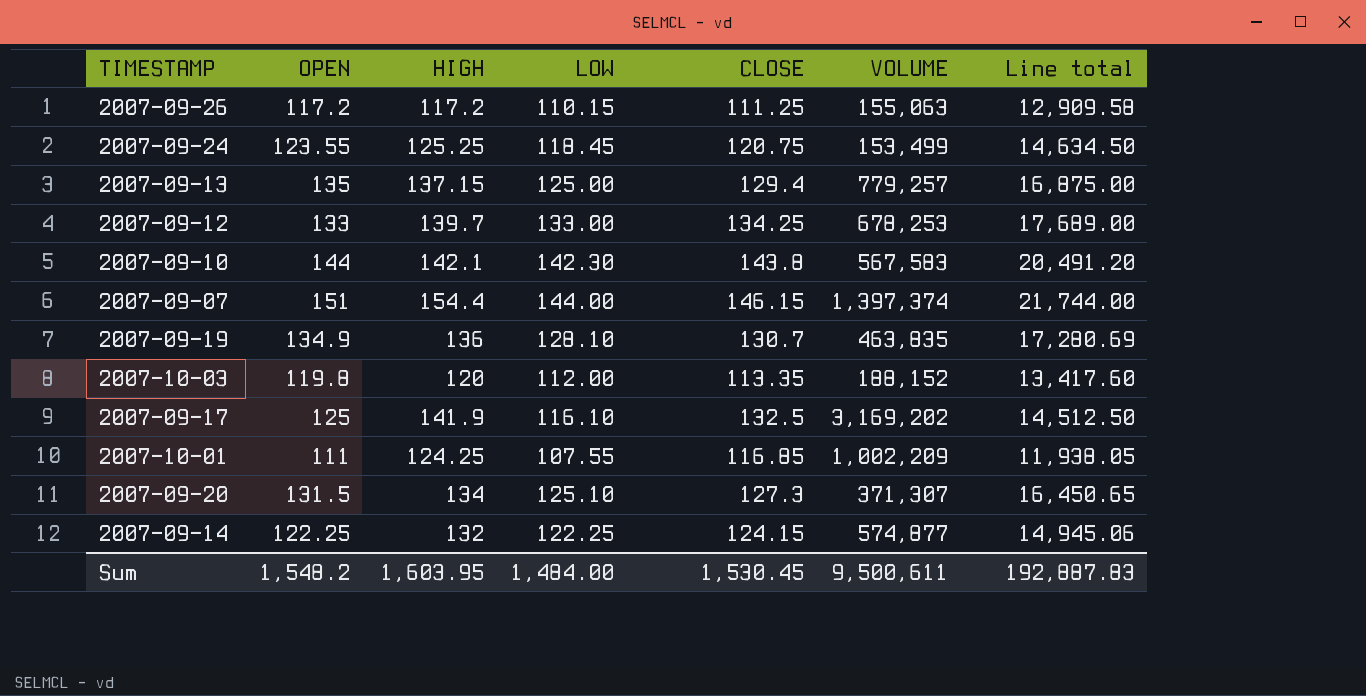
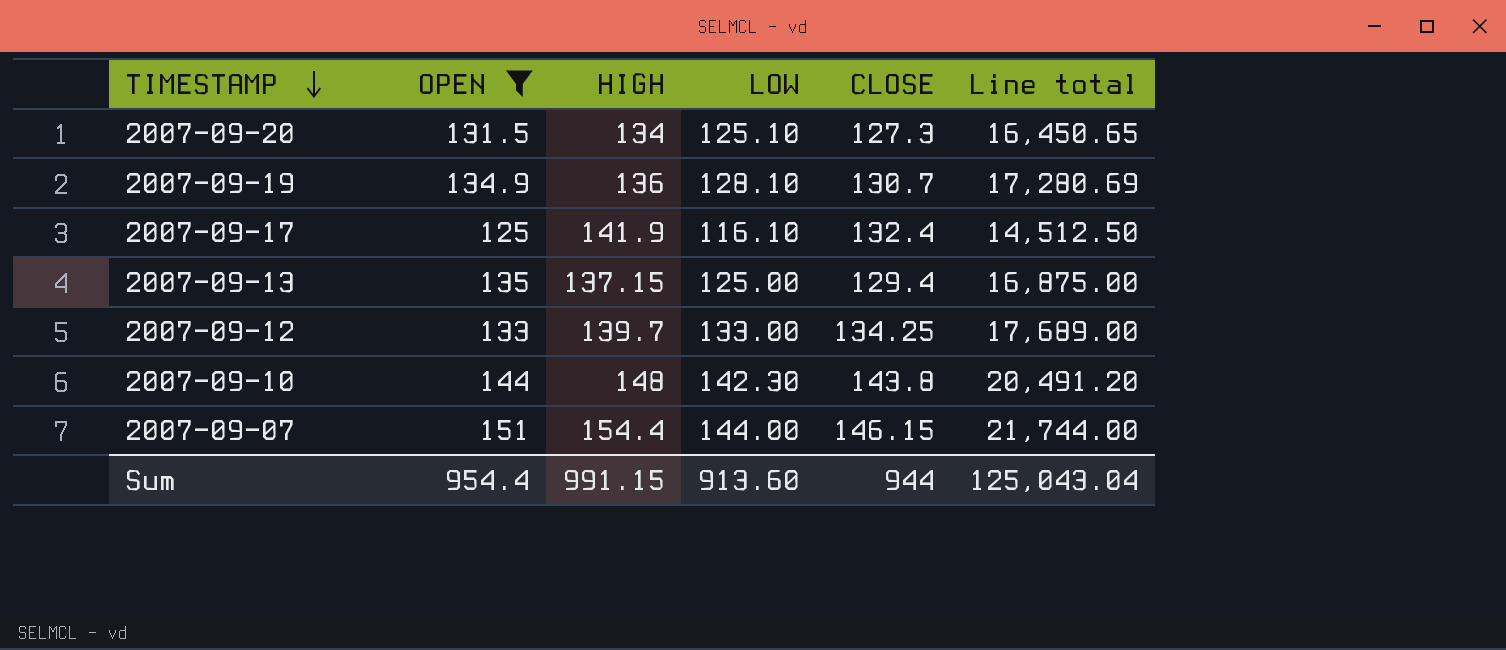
filter: none -> OPEN >= 125
row order: none -> TIMESTAMP descending
column VOLUME | position: 6 -> none
2007-09-17 | CLOSE: 132.5 -> 132.4
2007-09-10 | HIGH: 142.1 -> 148
Sum | OPEN: 1,548.2 -> 954.4
Sum | HIGH: 1,603.95 -> 991.15
Sum | LOW: 1,484.00 -> 913.60
Sum | CLOSE: 1,530.45 -> 944
Sum | Line total: 192,887.83 -> 125,043.04

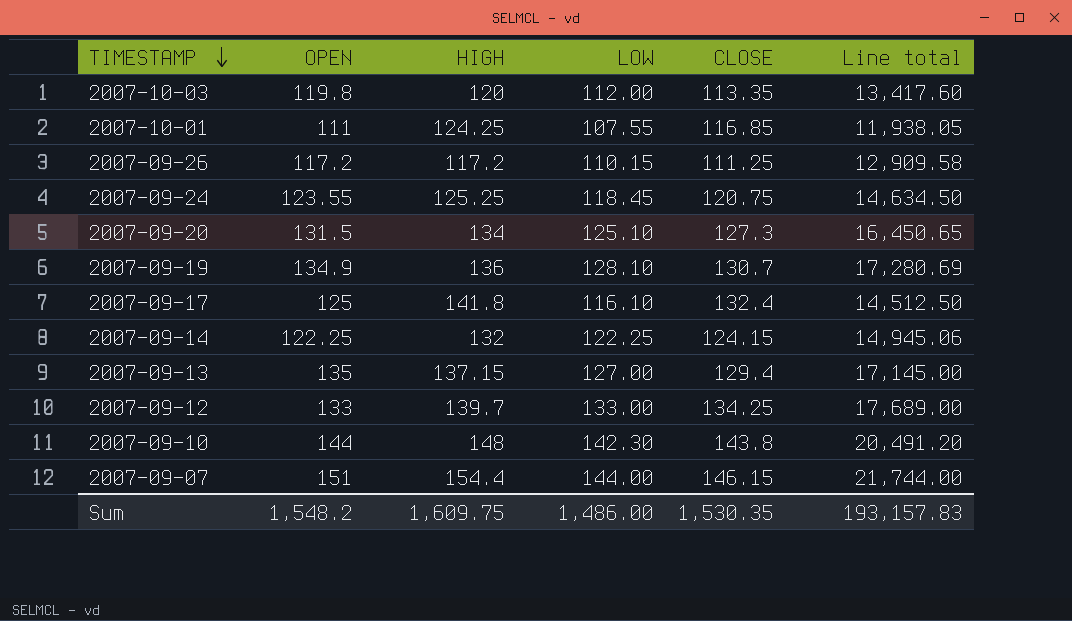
filter: OPEN >= 125 -> none
2007-09-17 | HIGH: 141.9 -> 141.8
2007-09-13 | LOW: 125.00 -> 127.00
2007-09-13 | Line total: 16,875.00 -> 17,145.00
Sum | OPEN: 954.4 -> 1,548.2
Sum | HIGH: 991.15 -> 1,609.75
Sum | LOW: 913.60 -> 1,486.00
Sum | CLOSE: 944 -> 1,530.35
Sum | Line total: 125,043.04 -> 193,157.83

